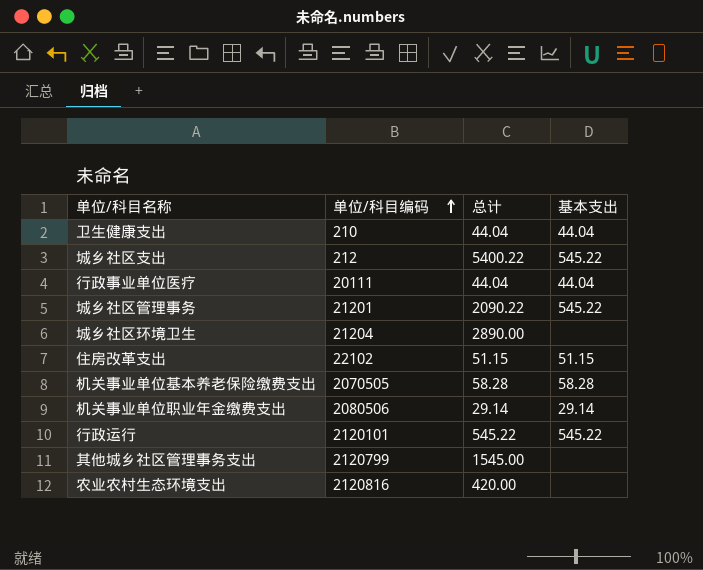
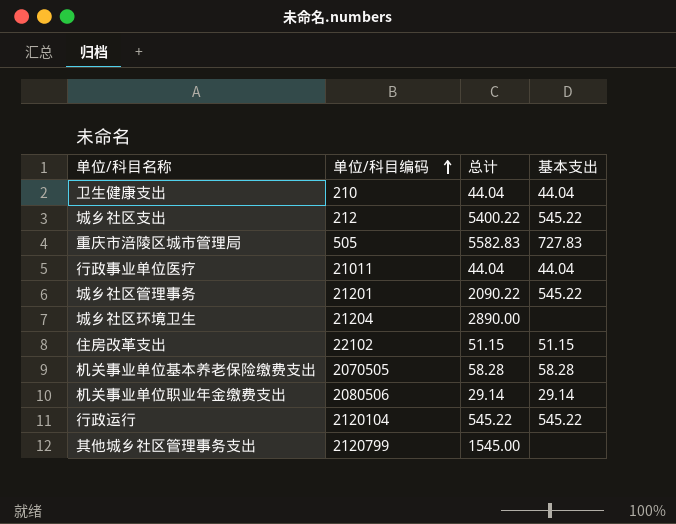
row 农业农村生态环境支出: 2120816 | 420.00 | none -> none
row 重庆市涪陵区城市管理局: none -> 505 | 5582.83 | 727.83
行政事业单位医疗 | 单位/科目编码: 20111 -> 21011
行政运行 | 单位/科目编码: 2120101 -> 2120104

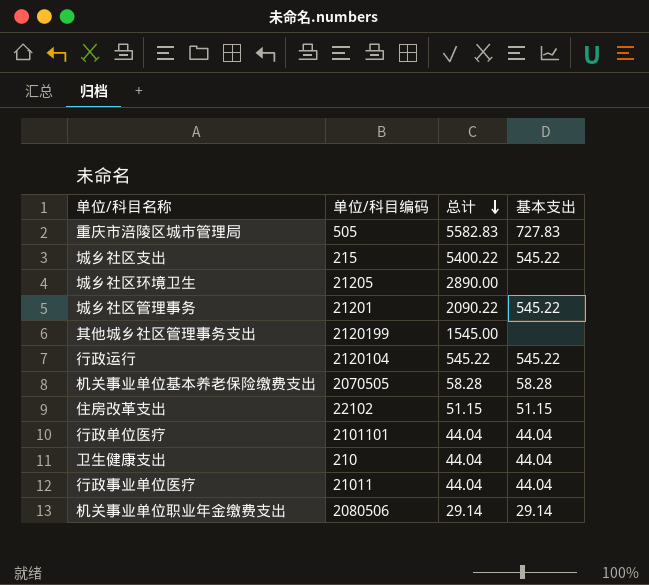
row order: 单位/科目编码 ascending -> 总计 descending
城乡社区支出 | 单位/科目编码: 212 -> 215
城乡社区环境卫生 | 单位/科目编码: 21204 -> 21205
其他城乡社区管理事务支出 | 单位/科目编码: 2120799 -> 2120199
row 行政单位医疗: none -> 2101101 | 44.04 | 44.04

